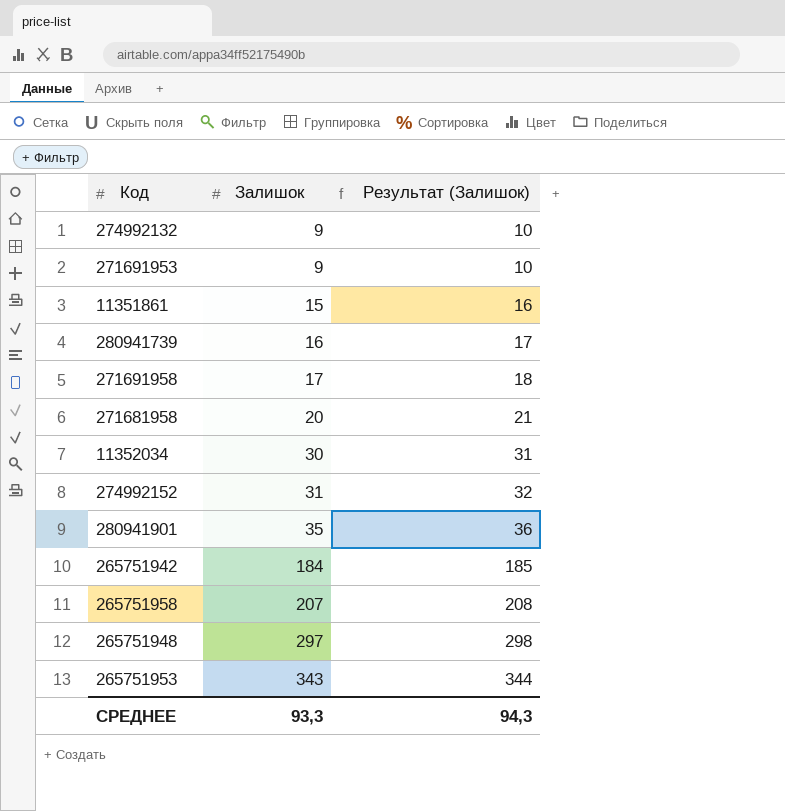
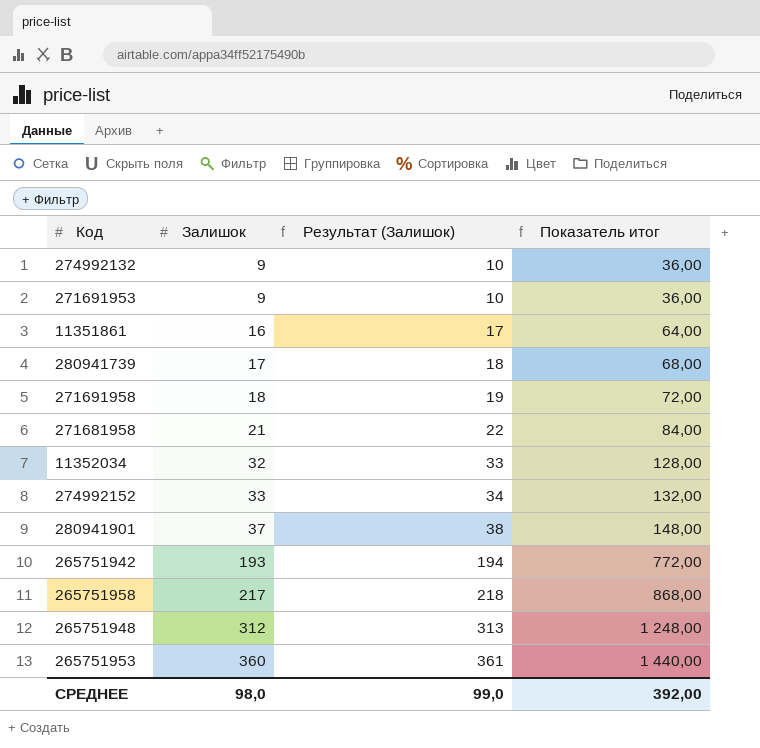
column Показатель итог | formula: none -> [Залишок] * 4
11351861 | Залишок: 15 -> 16
11351861 | Результат (Залишок): 16 -> 17
280941739 | Залишок: 16 -> 17
280941739 | Результат (Залишок): 17 -> 18
271691958 | Залишок: 17 -> 18
271691958 | Результат (Залишок): 18 -> 19
271681958 | Залишок: 20 -> 21
271681958 | Результат (Залишок): 21 -> 22
11352034 | Залишок: 30 -> 32
11352034 | Результат (Залишок): 31 -> 33
274992152 | Залишок: 31 -> 33
274992152 | Результат (Залишок): 32 -> 34
280941901 | Залишок: 35 -> 37
280941901 | Результат (Залишок): 36 -> 38
265751942 | Залишок: 184 -> 193
265751942 | Результат (Залишок): 185 -> 194
265751958 | Залишок: 207 -> 217
265751958 | Результат (Залишок): 208 -> 218
265751948 | Залишок: 297 -> 312
265751948 | Результат (Залишок): 298 -> 313
265751953 | Залишок: 343 -> 360
265751953 | Результат (Залишок): 344 -> 361
СРЕДНЕЕ | Залишок: 93,3 -> 98,0
СРЕДНЕЕ | Результат (Залишок): 94,3 -> 99,0

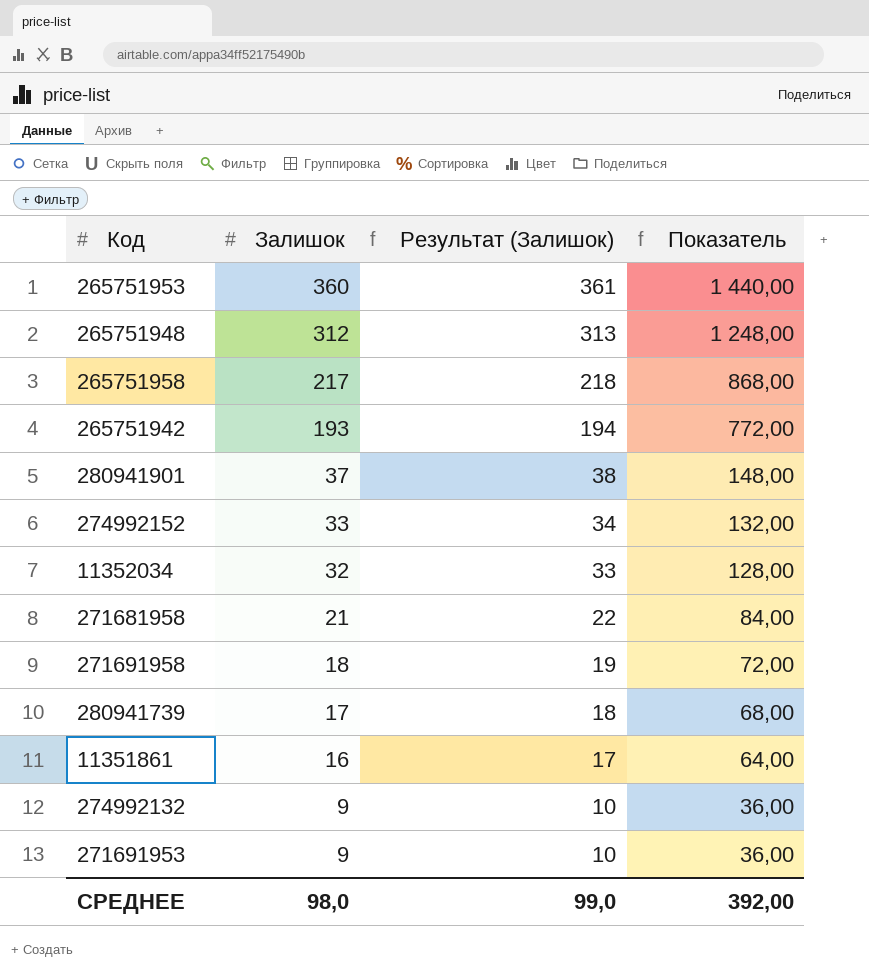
row order: Залишок ascending -> Залишок descending
column name: Показатель итог -> Показатель

